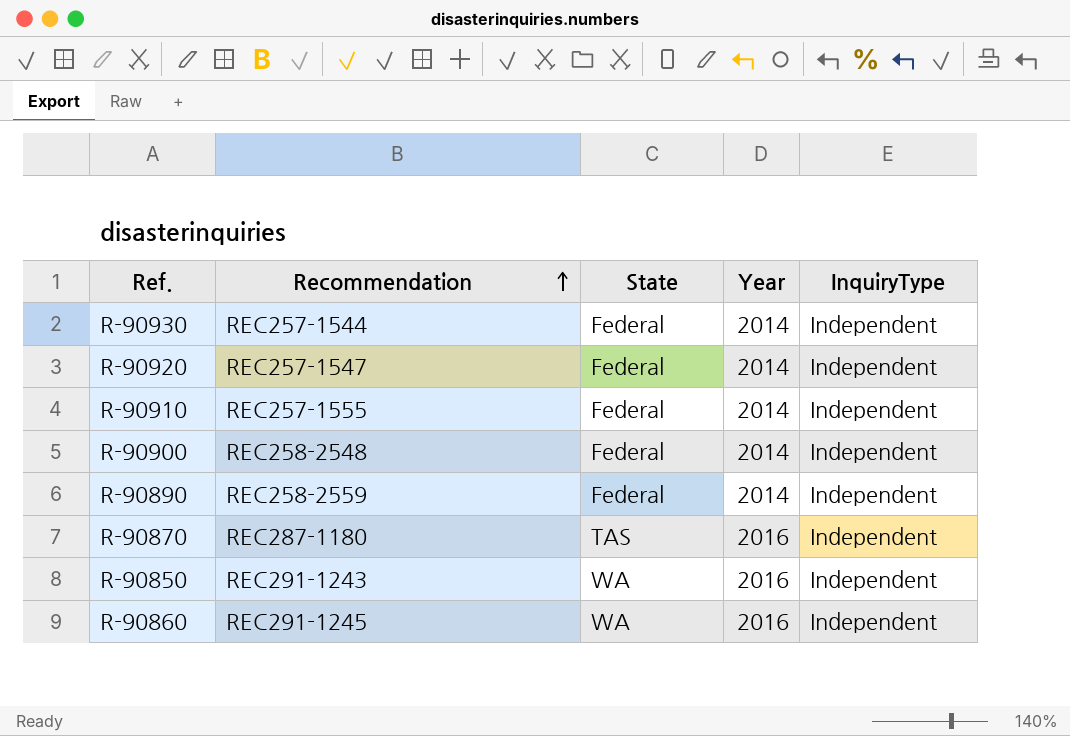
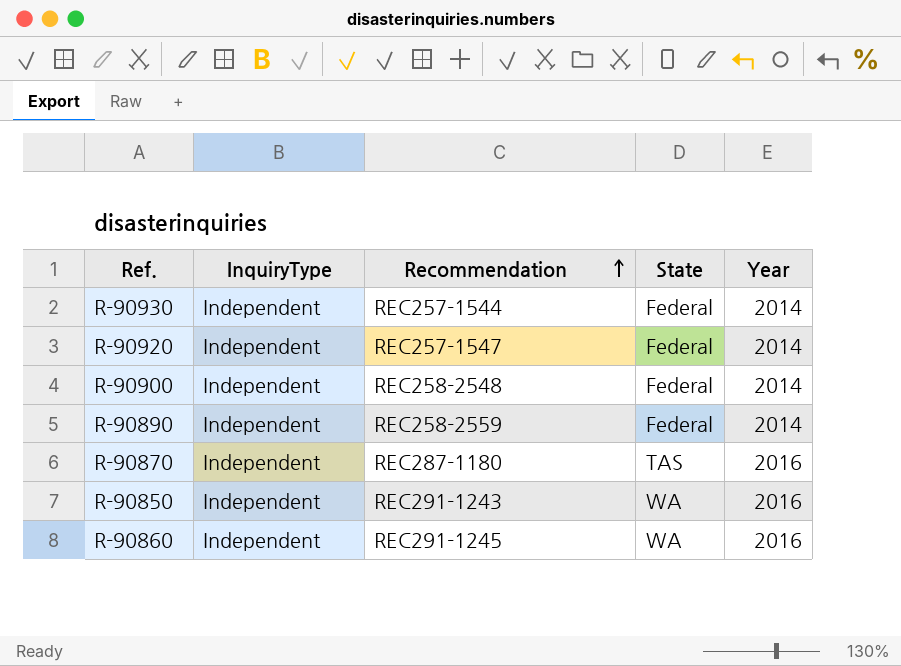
column InquiryType | position: 5 -> 2
row R-90910: REC257-1555 | Federal | 2014 | Independent -> none

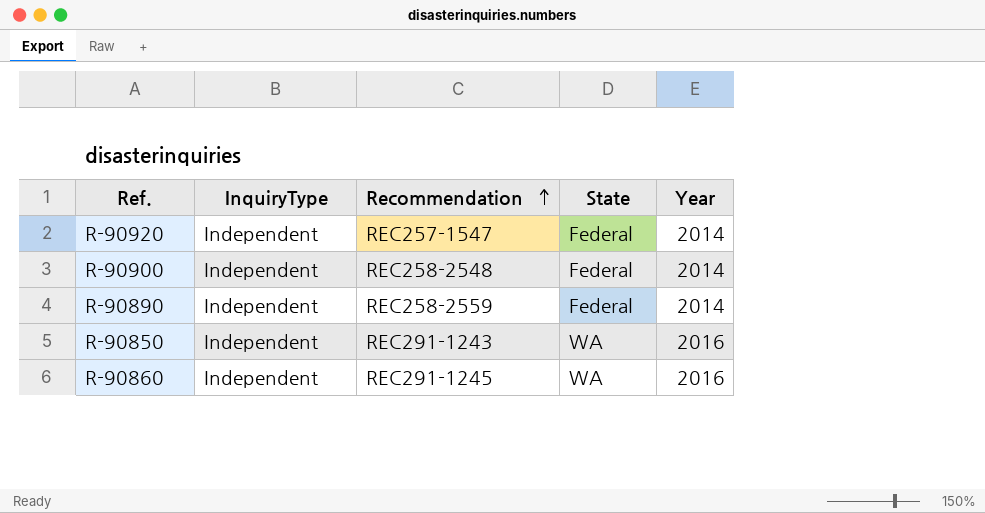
row R-90930: Independent | REC257-1544 | Federal | 2014 -> none
row R-90870: Independent | REC287-1180 | TAS | 2016 -> none

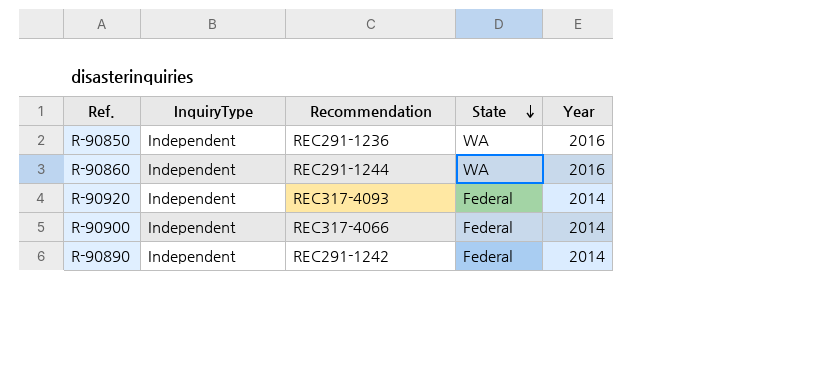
row order: Recommendation ascending -> State descending
R-90850 | Recommendation: REC291-1243 -> REC291-1236
R-90860 | Recommendation: REC291-1245 -> REC291-1244
R-90920 | Recommendation: REC257-1547 -> REC317-4093
R-90900 | Recommendation: REC258-2548 -> REC317-4066
R-90890 | Recommendation: REC258-2559 -> REC291-1242

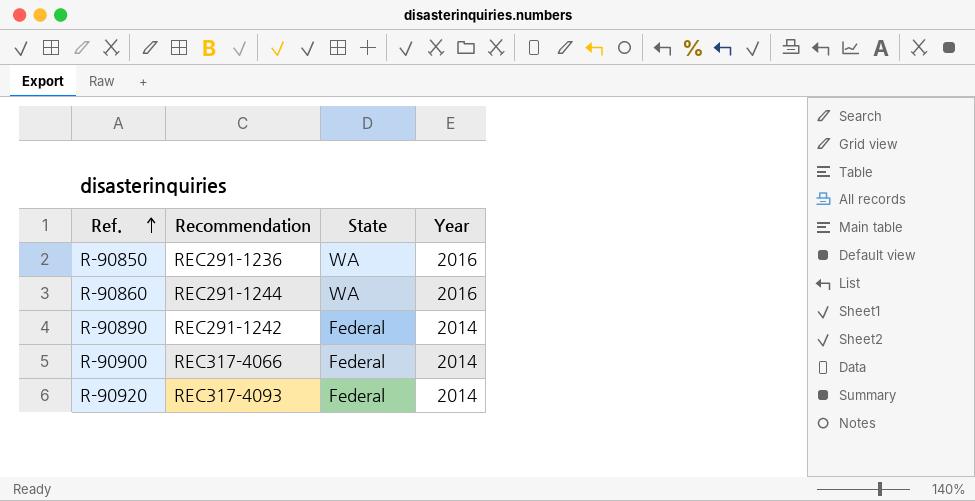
row order: State descending -> Ref. ascending
column InquiryType | position: 2 -> none

